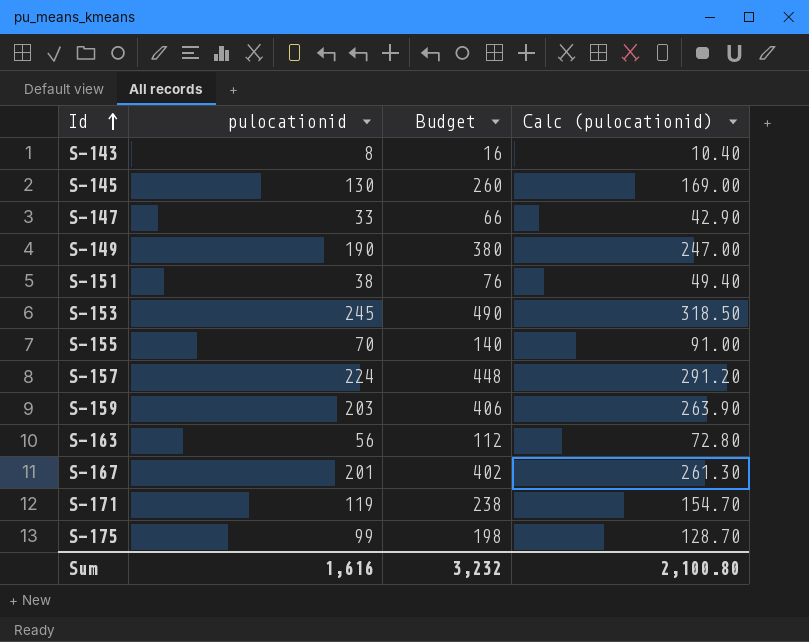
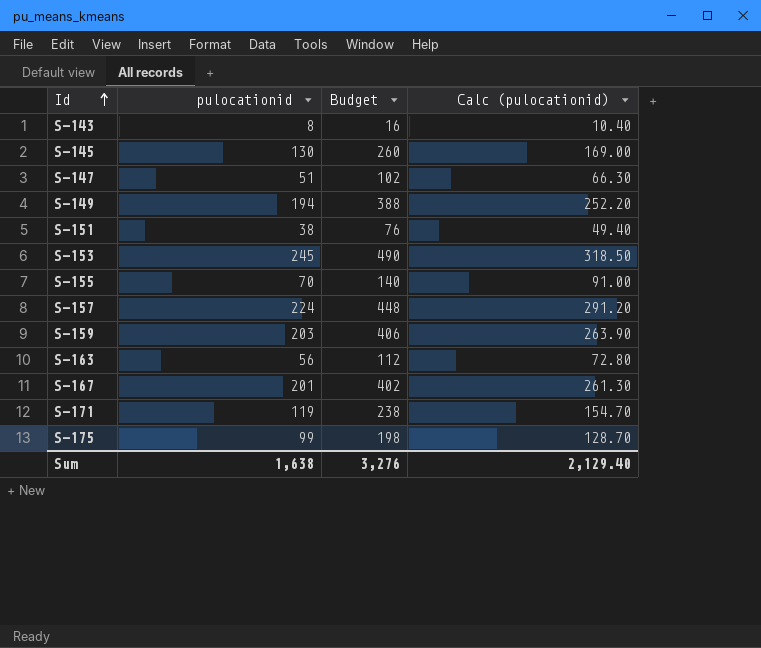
S-147 | pulocationid: 33 -> 51
S-147 | Budget: 66 -> 102
S-147 | Calc (pulocationid): 42.90 -> 66.30
S-149 | pulocationid: 190 -> 194
S-149 | Budget: 380 -> 388
S-149 | Calc (pulocationid): 247.00 -> 252.20
Sum | pulocationid: 1,616 -> 1,638
Sum | Budget: 3,232 -> 3,276
Sum | Calc (pulocationid): 2,100.80 -> 2,129.40

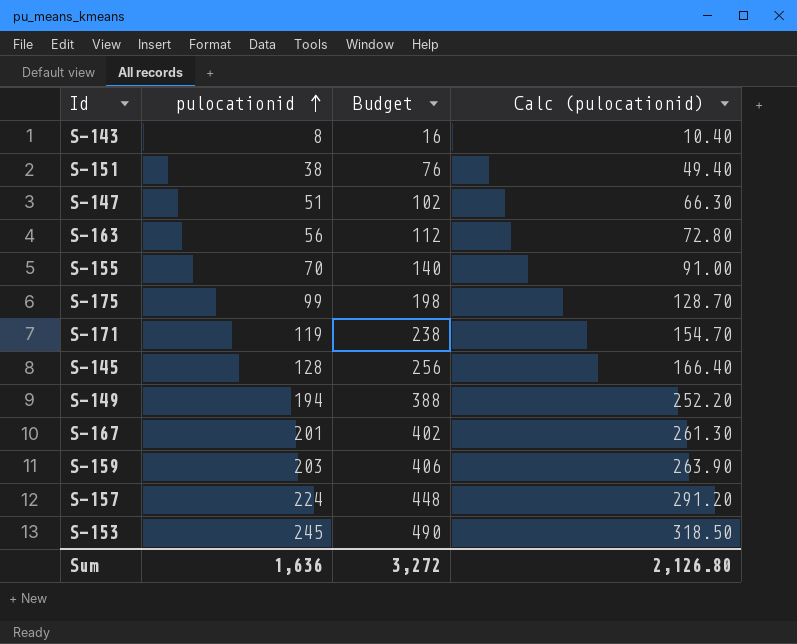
row order: Id ascending -> pulocationid ascending
S-145 | pulocationid: 130 -> 128
S-145 | Budget: 260 -> 256
S-145 | Calc (pulocationid): 169.00 -> 166.40
Sum | pulocationid: 1,638 -> 1,636
Sum | Budget: 3,276 -> 3,272
Sum | Calc (pulocationid): 2,129.40 -> 2,126.80

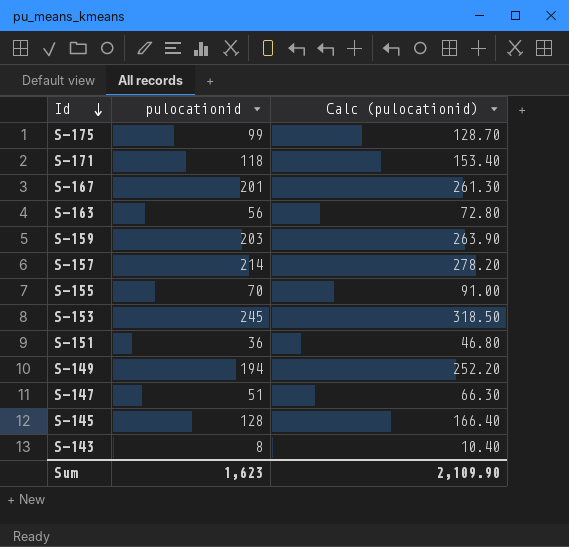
row order: pulocationid ascending -> Id descending
column Budget | formula: [pulocationid] * 2 -> none
S-171 | pulocationid: 119 -> 118
S-171 | Calc (pulocationid): 154.70 -> 153.40
S-157 | pulocationid: 224 -> 214
S-157 | Calc (pulocationid): 291.20 -> 278.20
S-151 | pulocationid: 38 -> 36
S-151 | Calc (pulocationid): 49.40 -> 46.80
Sum | pulocationid: 1,636 -> 1,623
Sum | Calc (pulocationid): 2,126.80 -> 2,109.90

